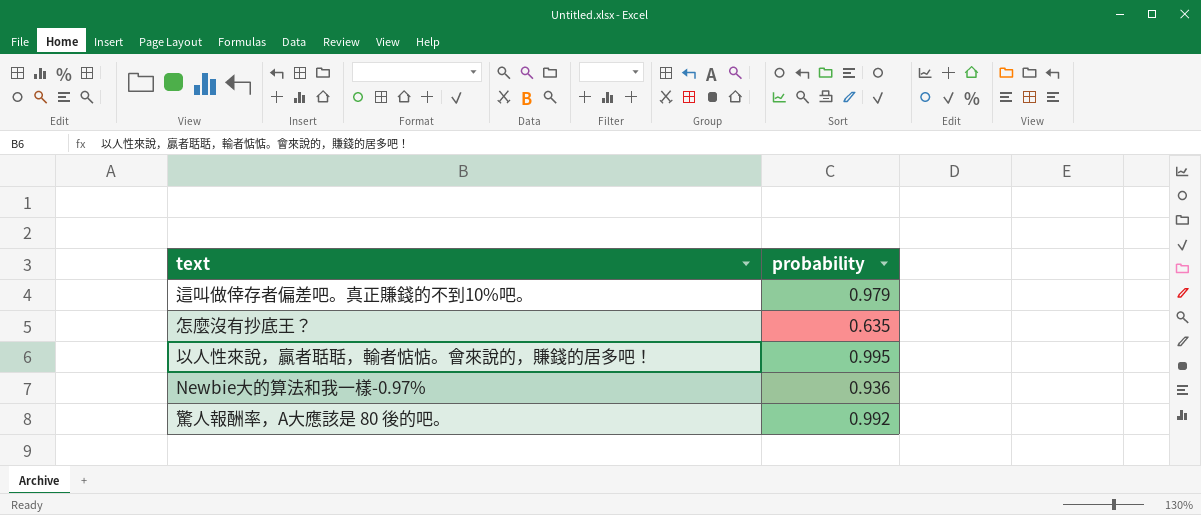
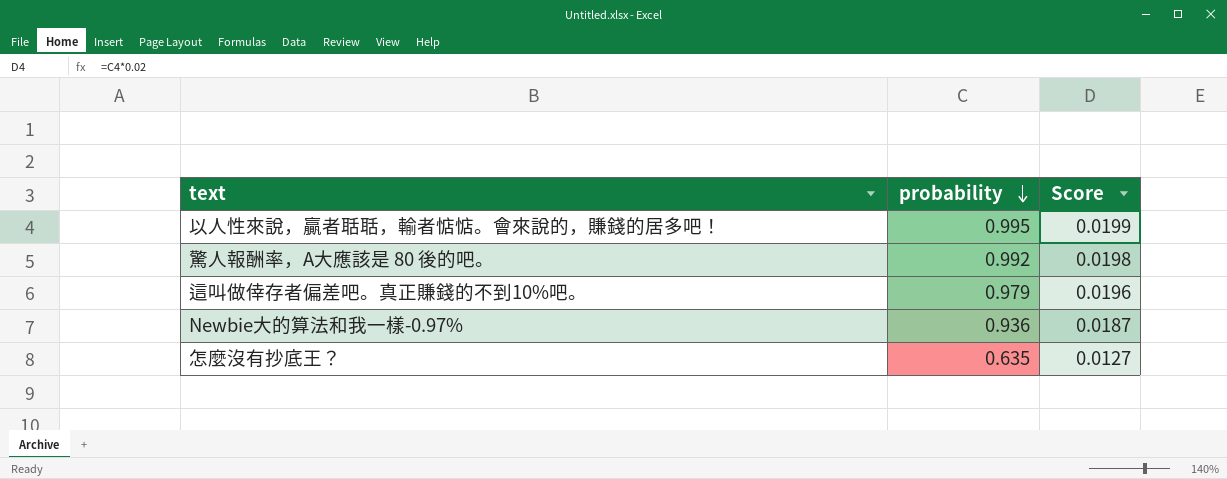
row order: none -> probability descending
column Score | formula: none -> [probability] * 0.02

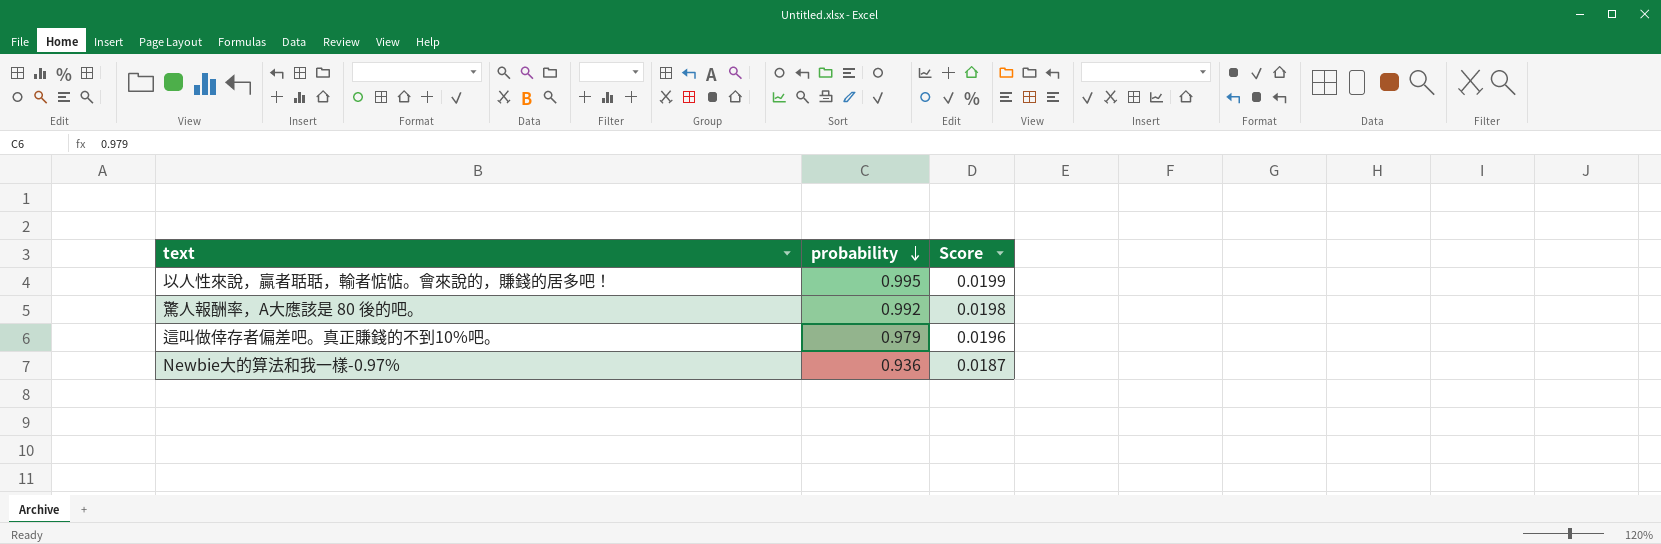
row 怎麼沒有抄底王？: 0.635 | 0.0127 -> none

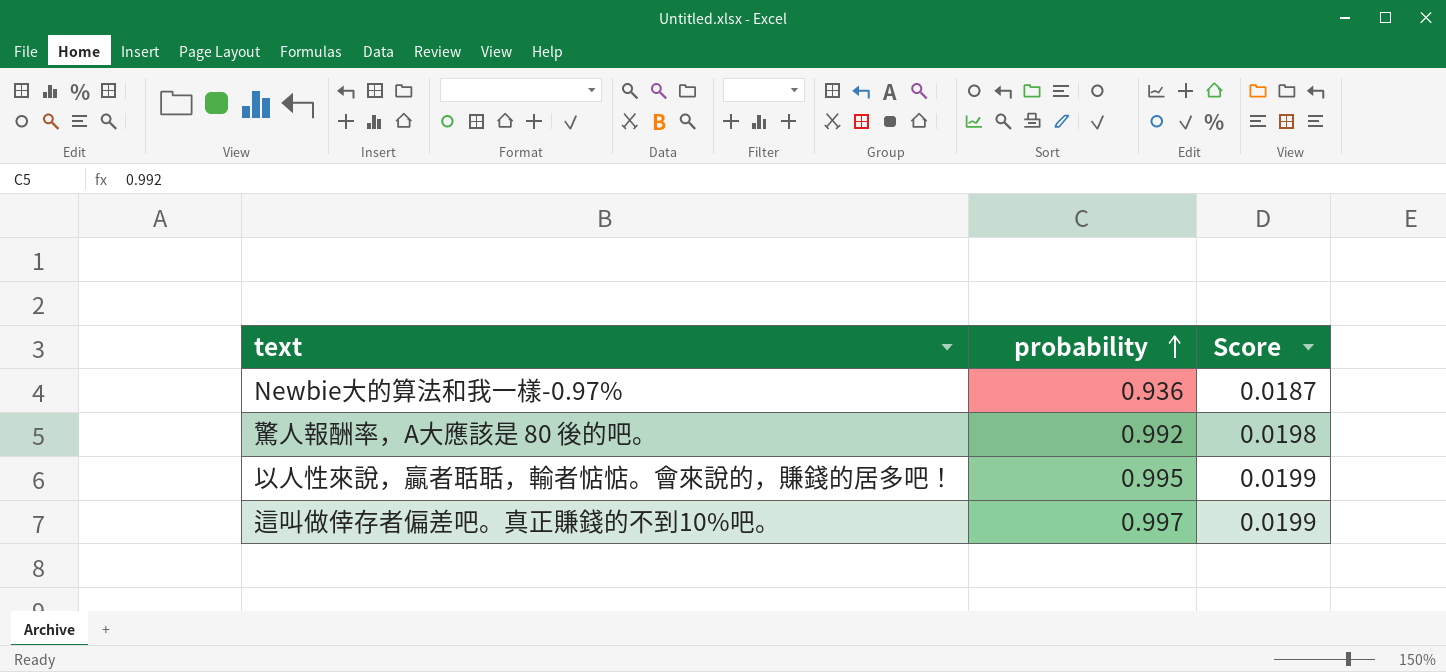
row order: probability descending -> probability ascending
這叫做倖存者偏差吧。真正賺錢的不到10%吧。 | probability: 0.979 -> 0.997
這叫做倖存者偏差吧。真正賺錢的不到10%吧。 | Score: 0.0196 -> 0.0199

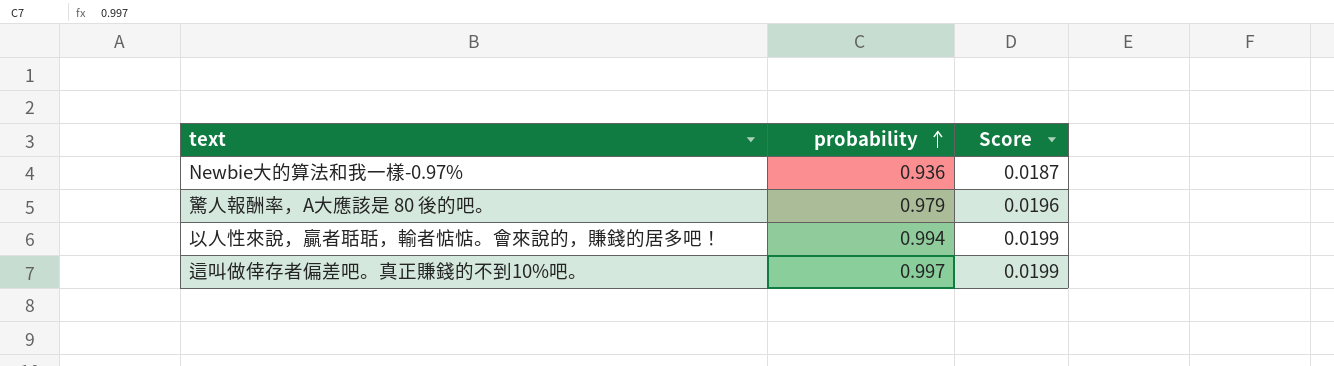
驚人報酬率，A大應該是 80 後的吧。 | probability: 0.992 -> 0.979
驚人報酬率，A大應該是 80 後的吧。 | Score: 0.0198 -> 0.0196
以人性來說，贏者聒聒，輸者惦惦。會來說的，賺錢的居多吧！ | probability: 0.995 -> 0.994

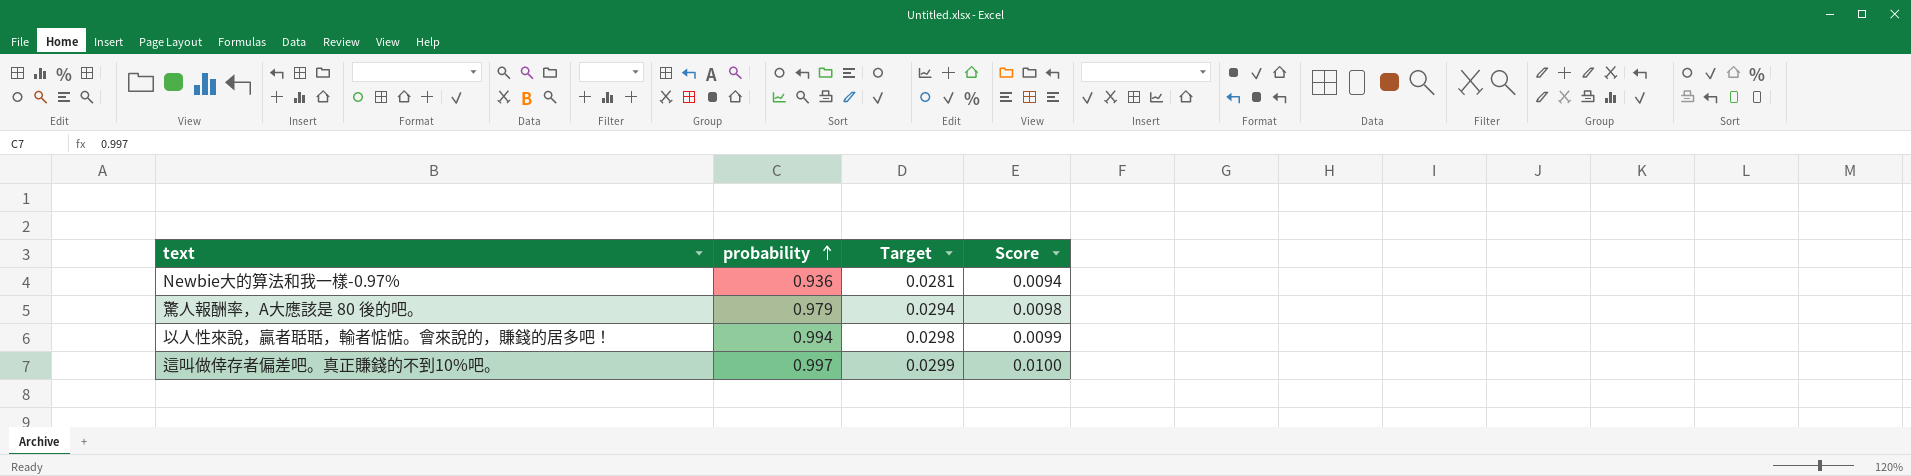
column Target | formula: none -> [probability] * 0.03
column Score | formula: [probability] * 0.02 -> [probability] * 0.01

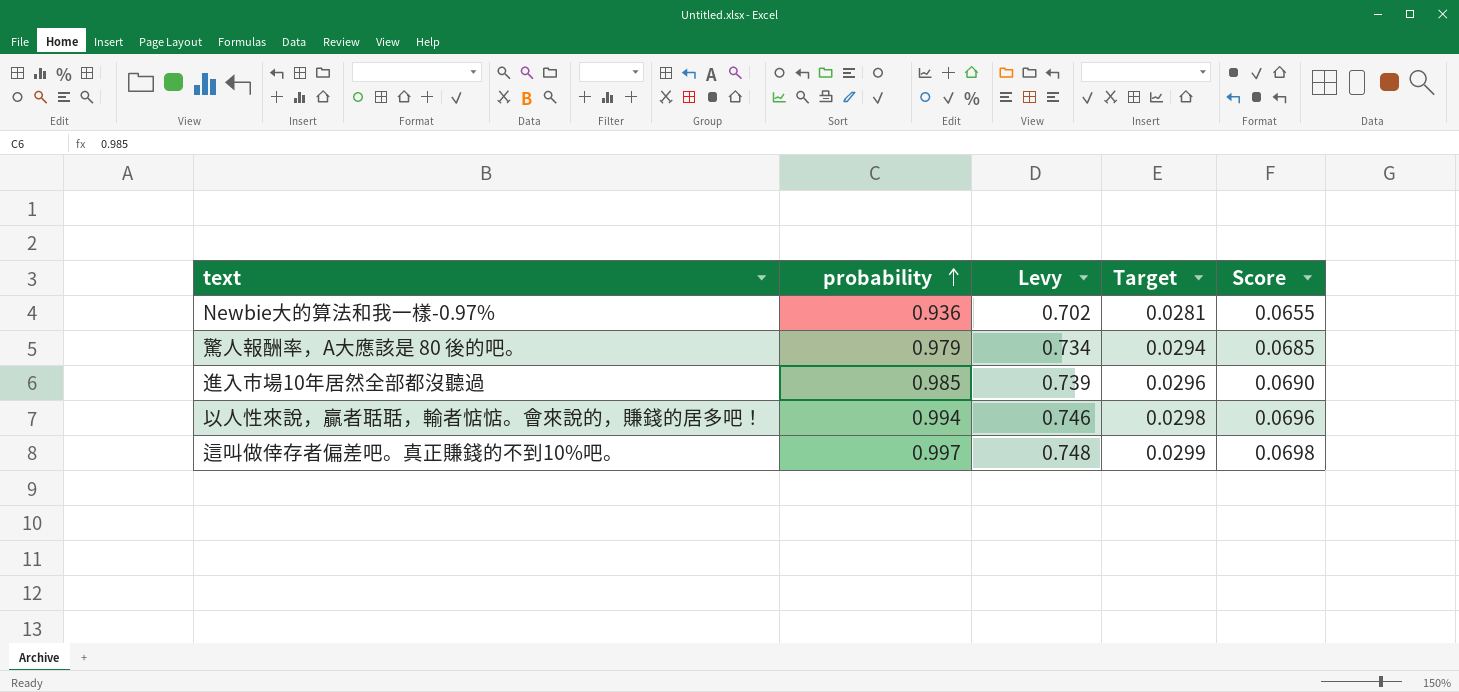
column Levy | formula: none -> [probability] * 0.75
column Score | formula: [probability] * 0.01 -> [probability] * 0.07
row 進入市場10年居然全部都沒聽過: none -> 0.985 | 0.739 | 0.0296 | 0.0690

